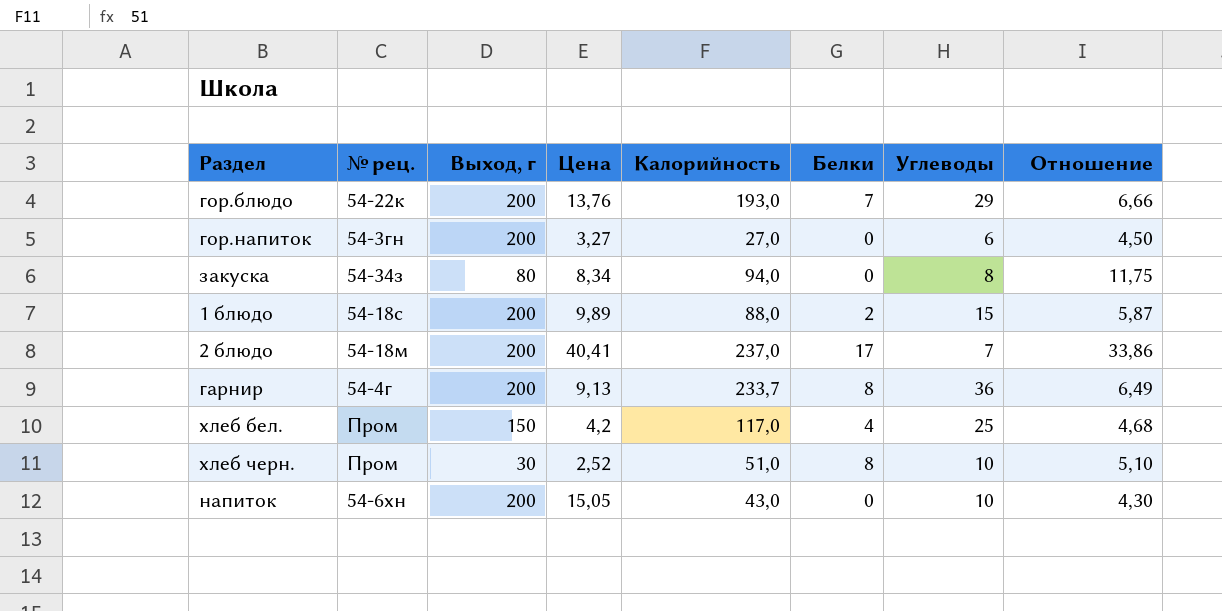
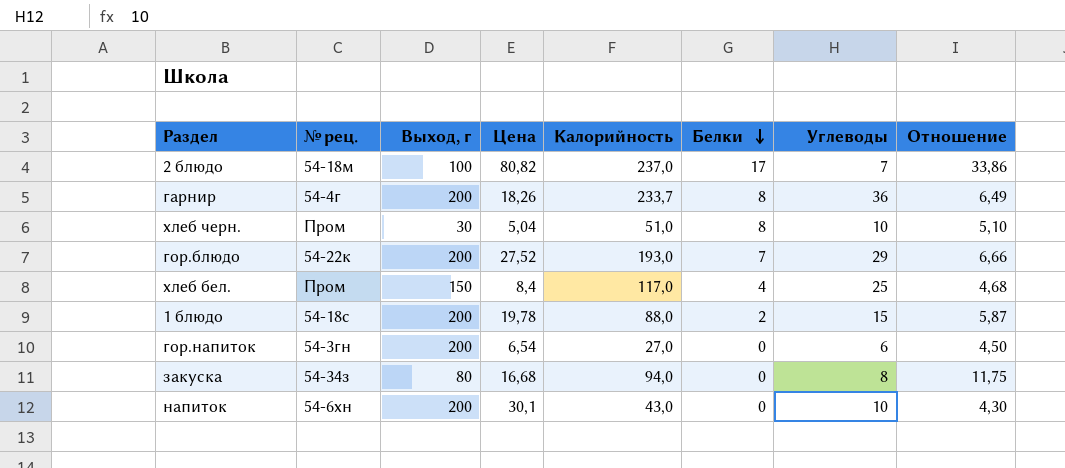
row order: none -> Белки descending
2 блюдо | Выход, г: 200 -> 100
2 блюдо | Цена: 40,41 -> 80,82
гарнир | Цена: 9,13 -> 18,26
хлеб черн. | Цена: 2,52 -> 5,04
гор.блюдо | Цена: 13,76 -> 27,52
хлеб бел. | Цена: 4,2 -> 8,4
1 блюдо | Цена: 9,89 -> 19,78
гор.напиток | Цена: 3,27 -> 6,54
закуска | Цена: 8,34 -> 16,68
напиток | Цена: 15,05 -> 30,1

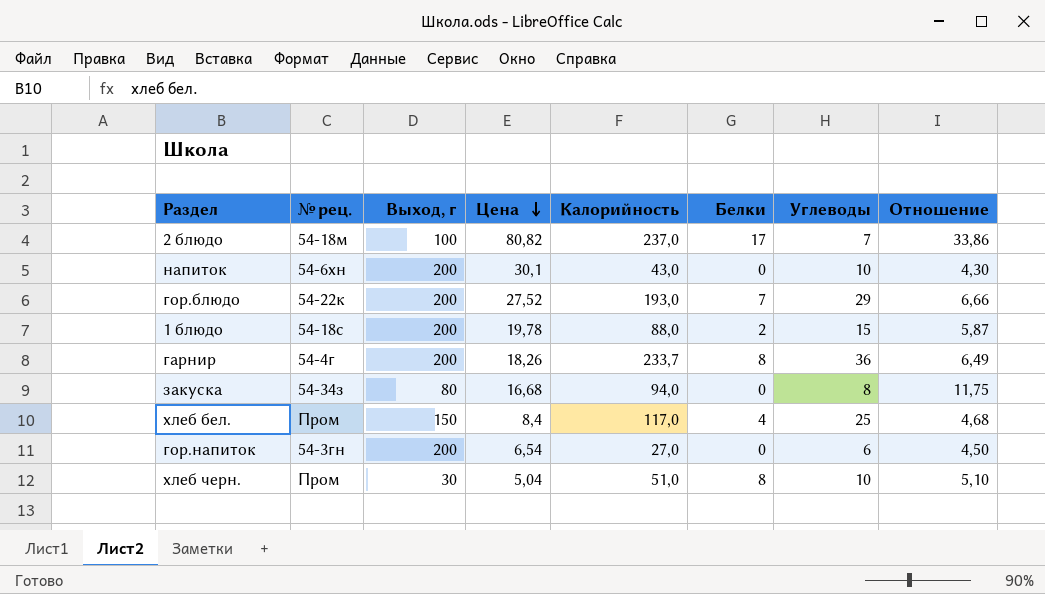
row order: Белки descending -> Цена descending

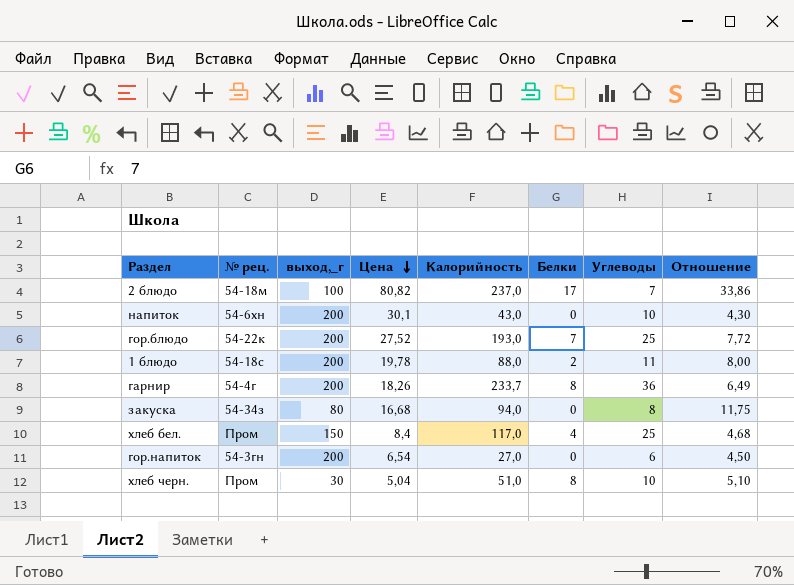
column name: Выход, г -> выход,_г
гор.блюдо | Углеводы: 29 -> 25
гор.блюдо | Отношение: 6,66 -> 7,72
1 блюдо | Углеводы: 15 -> 11
1 блюдо | Отношение: 5,87 -> 8,00

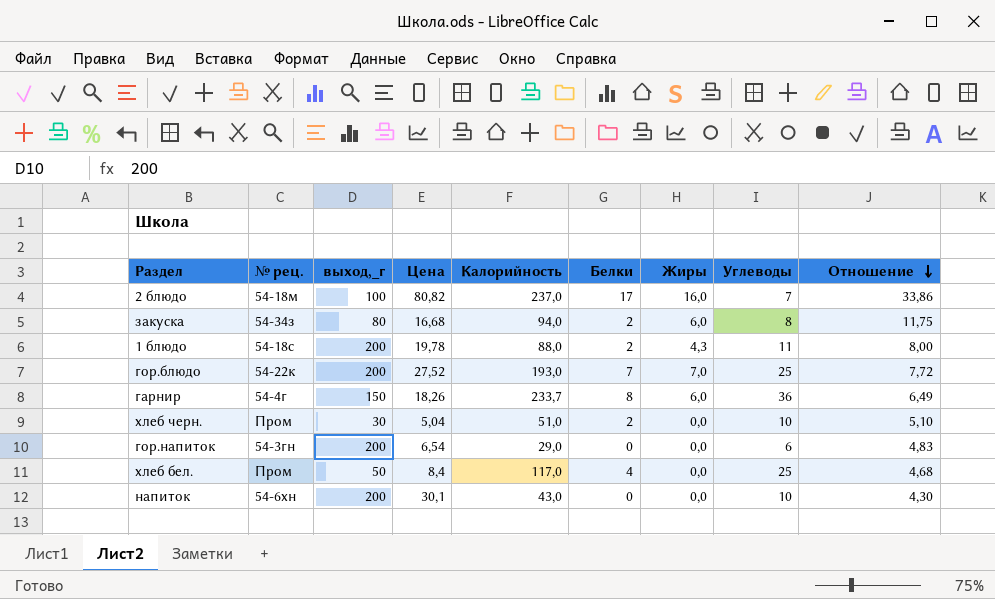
row order: Цена descending -> Отношение descending
column Жиры | position: none -> 7
закуска | Белки: 0 -> 2
гарнир | выход,_г: 200 -> 150
хлеб черн. | Белки: 8 -> 2
гор.напиток | Калорийность: 27,0 -> 29,0
гор.напиток | Отношение: 4,50 -> 4,83
хлеб бел. | выход,_г: 150 -> 50

